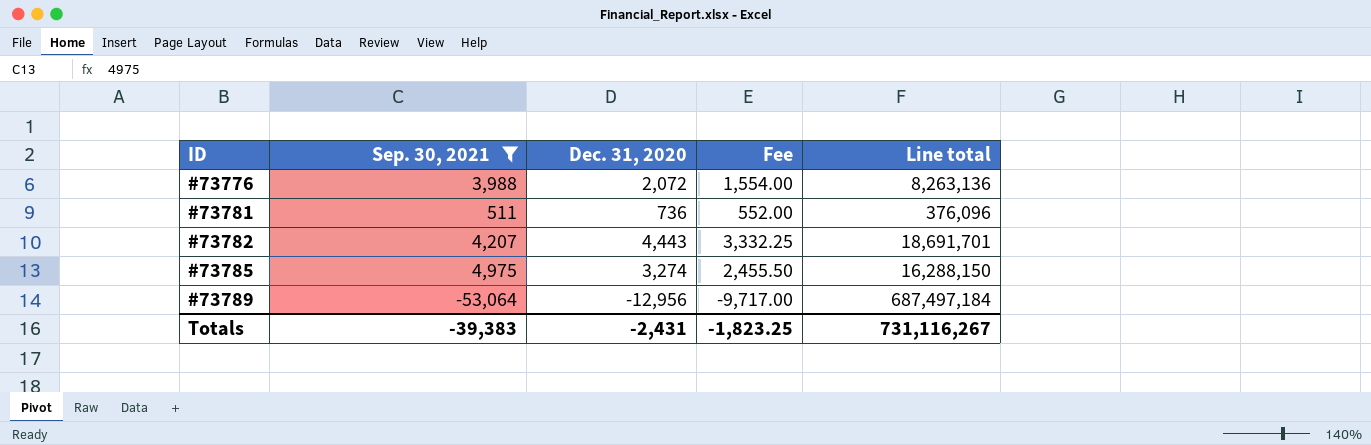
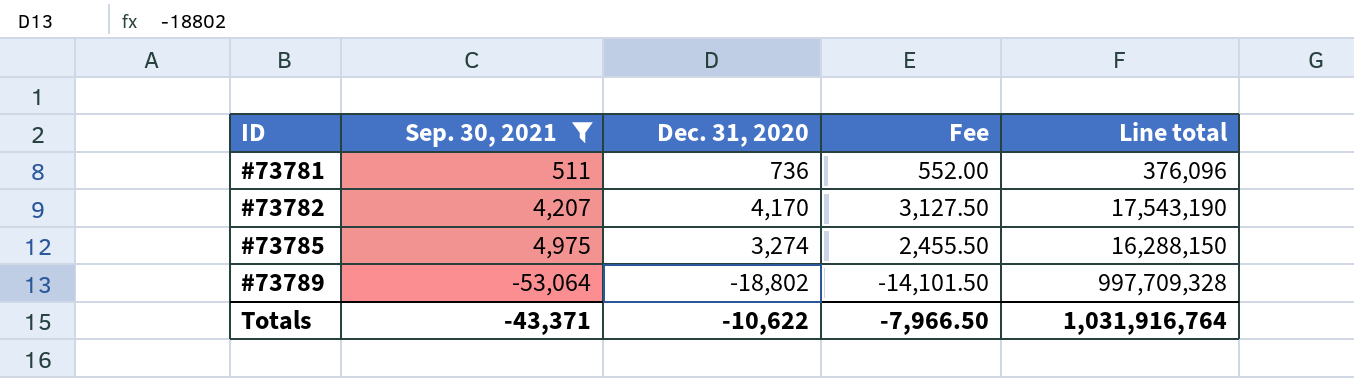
row #73776: 3,988 | 2,072 | 1,554.00 | 8,263,136 -> none
#73782 | Dec. 31, 2020: 4,443 -> 4,170
#73782 | Fee: 3,332.25 -> 3,127.50
#73782 | Line total: 18,691,701 -> 17,543,190
#73789 | Dec. 31, 2020: -12,956 -> -18,802
#73789 | Fee: -9,717.00 -> -14,101.50
#73789 | Line total: 687,497,184 -> 997,709,328
Totals | Sep. 30, 2021: -39,383 -> -43,371
Totals | Dec. 31, 2020: -2,431 -> -10,622
Totals | Fee: -1,823.25 -> -7,966.50
Totals | Line total: 731,116,267 -> 1,031,916,764

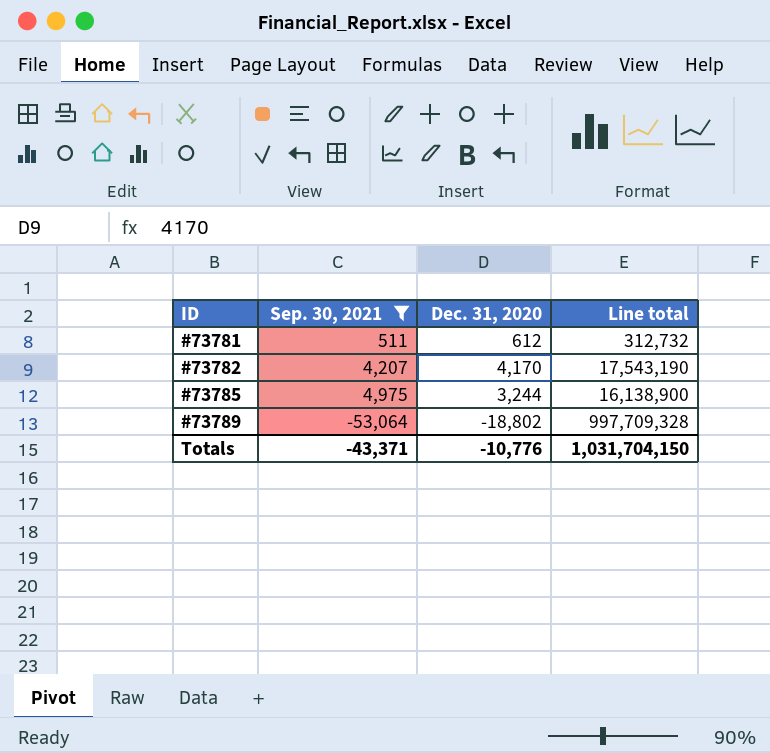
column Fee | formula: [Dec. 31, 2020] * 0.75 -> none
#73781 | Dec. 31, 2020: 736 -> 612
#73781 | Line total: 376,096 -> 312,732
#73785 | Dec. 31, 2020: 3,274 -> 3,244
#73785 | Line total: 16,288,150 -> 16,138,900
Totals | Dec. 31, 2020: -10,622 -> -10,776
Totals | Line total: 1,031,916,764 -> 1,031,704,150

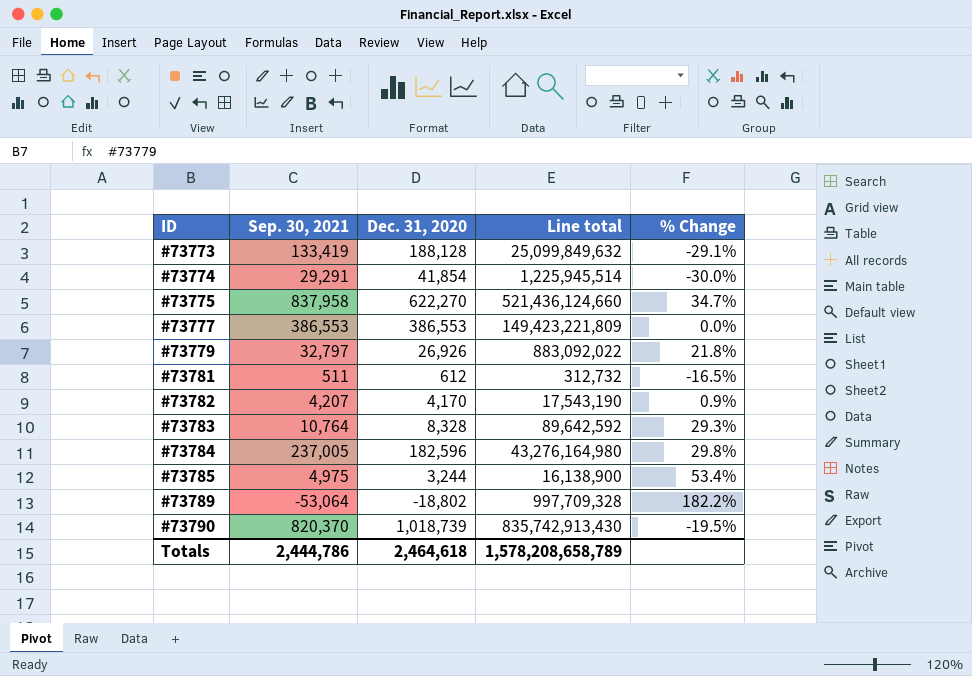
filter: Sep. 30, 2021 <= 4,975 -> none
column % Change | formula: none -> ([Sep. 30, 2021] - [Dec. 31, 2020]) / [Dec. 31, 2020]
Totals | Sep. 30, 2021: -43,371 -> 2,444,786
Totals | Dec. 31, 2020: -10,776 -> 2,464,618
Totals | Line total: 1,031,704,150 -> 1,578,208,658,789

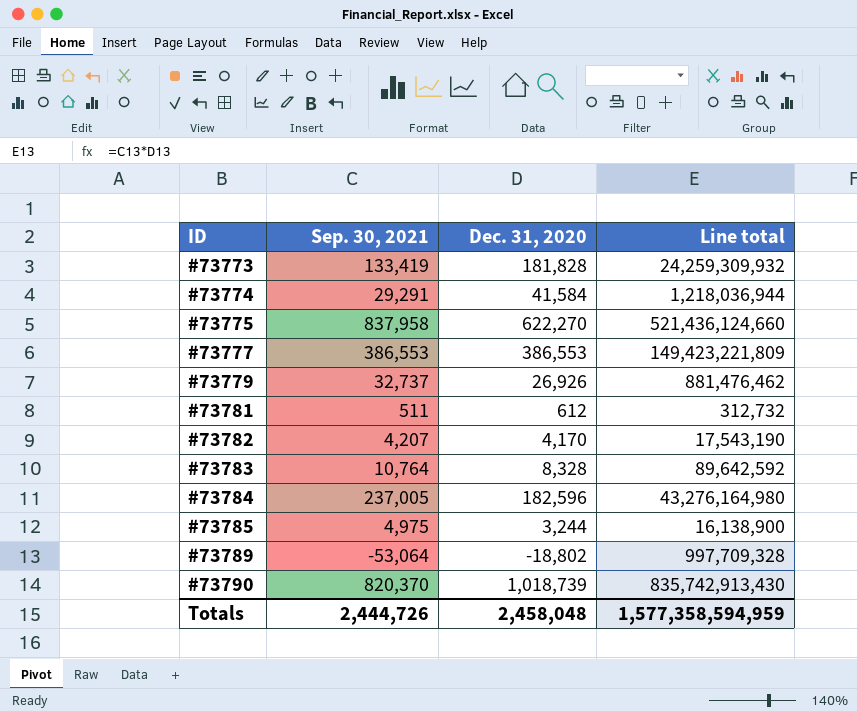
column % Change | formula: ([Sep. 30, 2021] - [Dec. 31, 2020]) / [Dec. 31, 2020] -> none
#73773 | Dec. 31, 2020: 188,128 -> 181,828
#73773 | Line total: 25,099,849,632 -> 24,259,309,932
#73774 | Dec. 31, 2020: 41,854 -> 41,584
#73774 | Line total: 1,225,945,514 -> 1,218,036,944
#73779 | Sep. 30, 2021: 32,797 -> 32,737
#73779 | Line total: 883,092,022 -> 881,476,462
Totals | Sep. 30, 2021: 2,444,786 -> 2,444,726
Totals | Dec. 31, 2020: 2,464,618 -> 2,458,048
Totals | Line total: 1,578,208,658,789 -> 1,577,358,594,959

